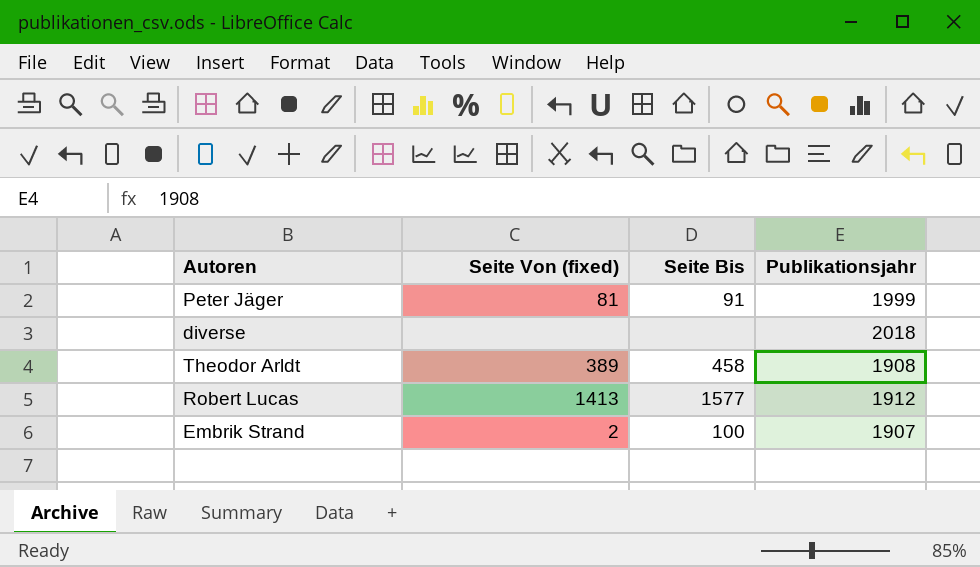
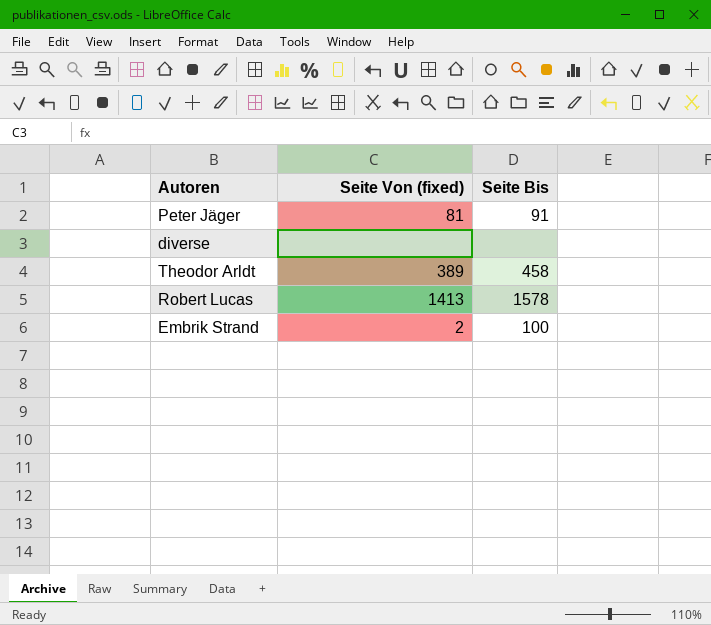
column Publikationsjahr | position: 4 -> none
Robert Lucas | Seite Bis: 1577 -> 1578

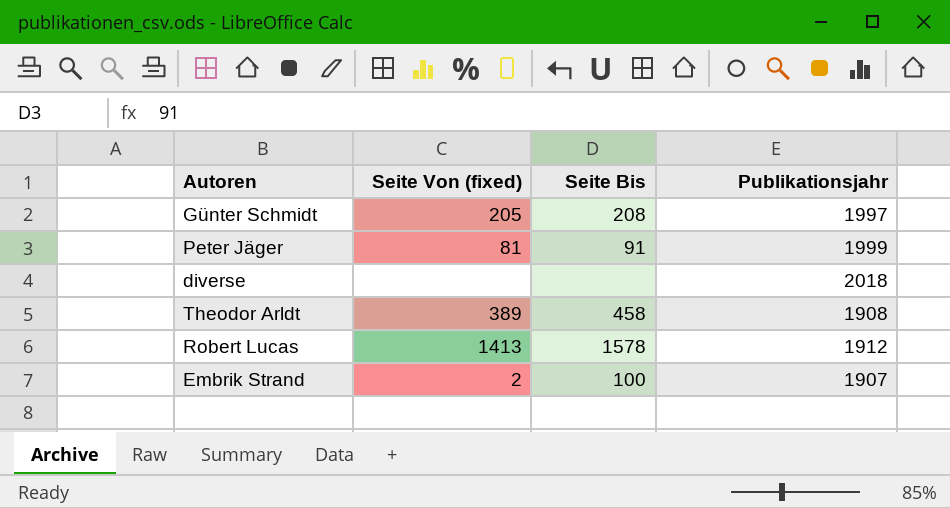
column Publikationsjahr | position: none -> 4
row Günter Schmidt: none -> 205 | 208 | 1997

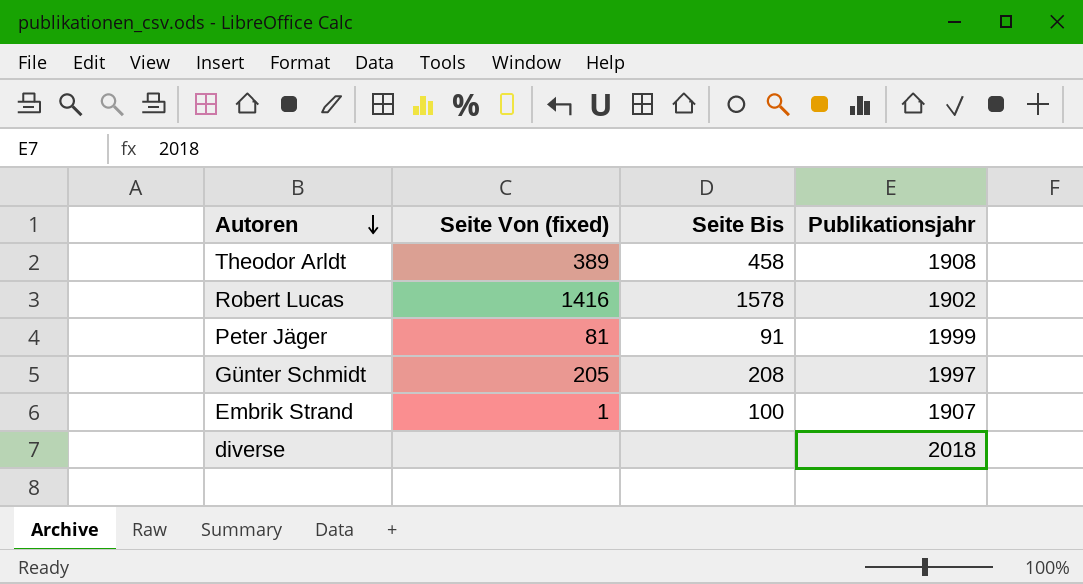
row order: none -> Autoren descending
Robert Lucas | Seite Von (fixed): 1413 -> 1416
Robert Lucas | Publikationsjahr: 1912 -> 1902
Embrik Strand | Seite Von (fixed): 2 -> 1

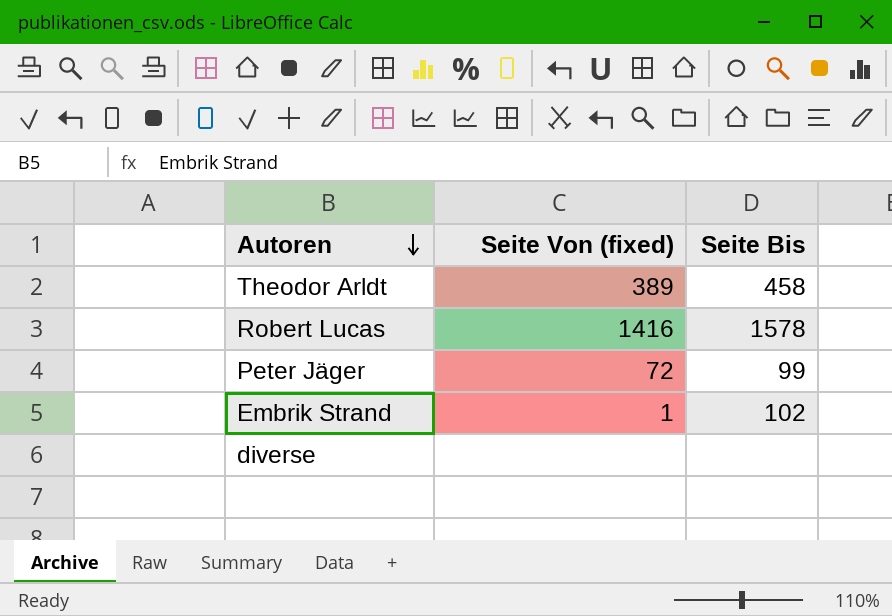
column Publikationsjahr | position: 4 -> none
row Günter Schmidt: 205 | 208 | 1997 -> none
Peter Jäger | Seite Von (fixed): 81 -> 72
Peter Jäger | Seite Bis: 91 -> 99
Embrik Strand | Seite Bis: 100 -> 102

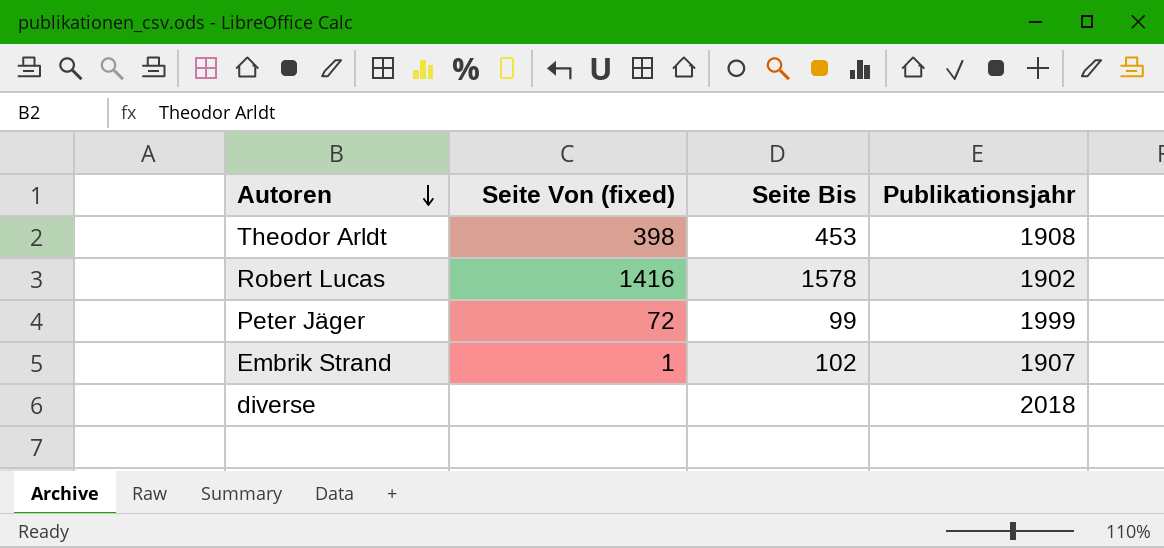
column Publikationsjahr | position: none -> 4
Theodor Arldt | Seite Von (fixed): 389 -> 398
Theodor Arldt | Seite Bis: 458 -> 453

